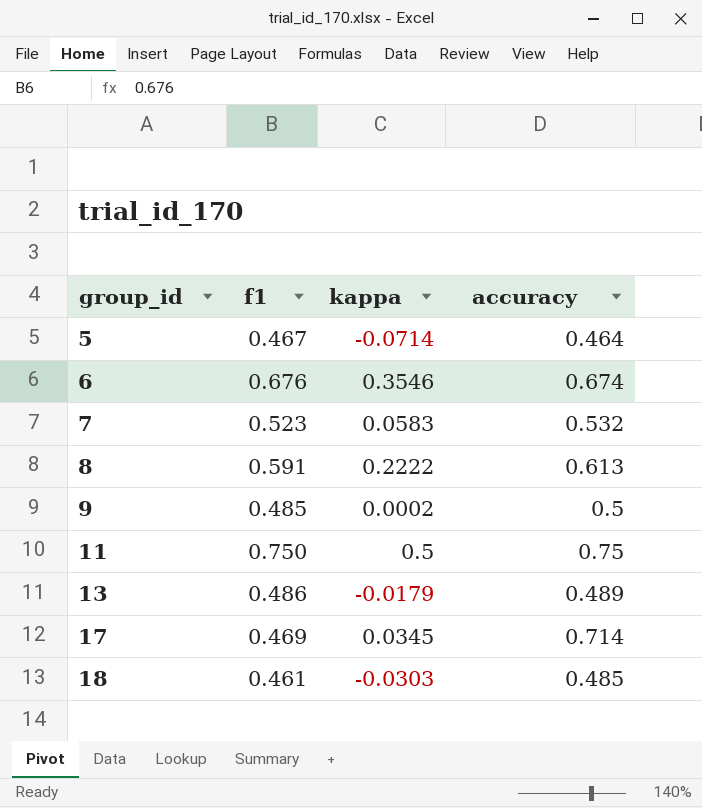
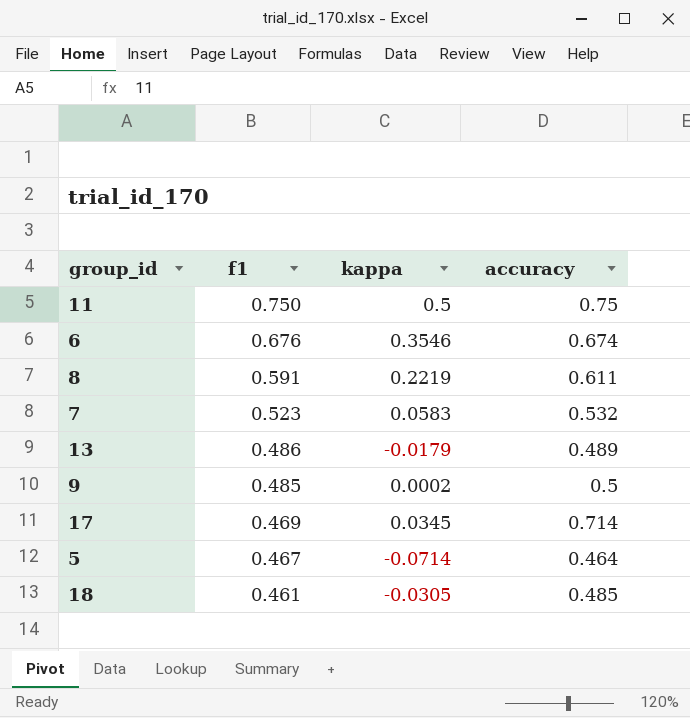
row order: group_id ascending -> f1 descending
8 | kappa: 0.2222 -> 0.2219
8 | accuracy: 0.613 -> 0.611
18 | kappa: -0.0303 -> -0.0305

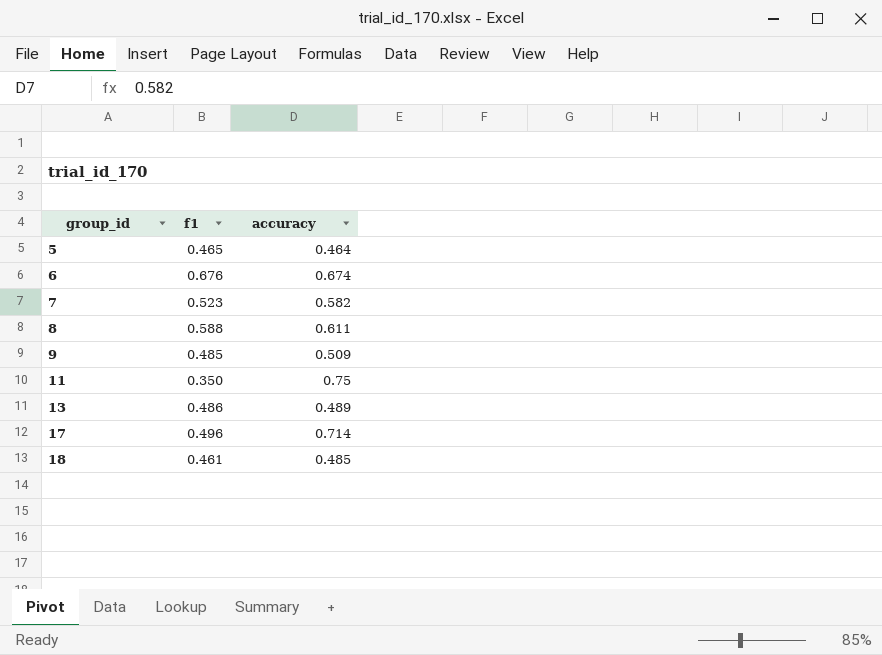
row order: f1 descending -> group_id ascending
column kappa | position: 3 -> none
5 | f1: 0.467 -> 0.465
7 | accuracy: 0.532 -> 0.582
8 | f1: 0.591 -> 0.588
9 | accuracy: 0.5 -> 0.509
11 | f1: 0.750 -> 0.350
17 | f1: 0.469 -> 0.496

